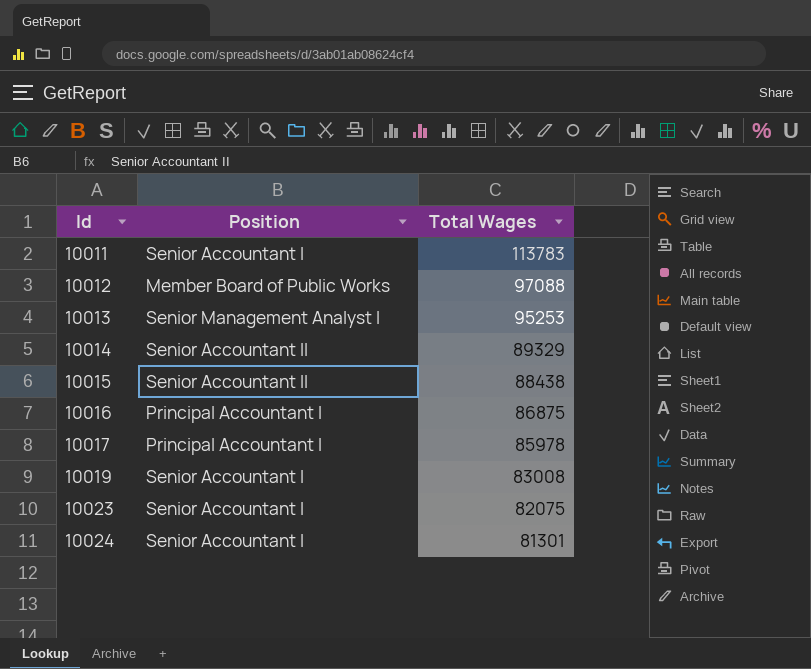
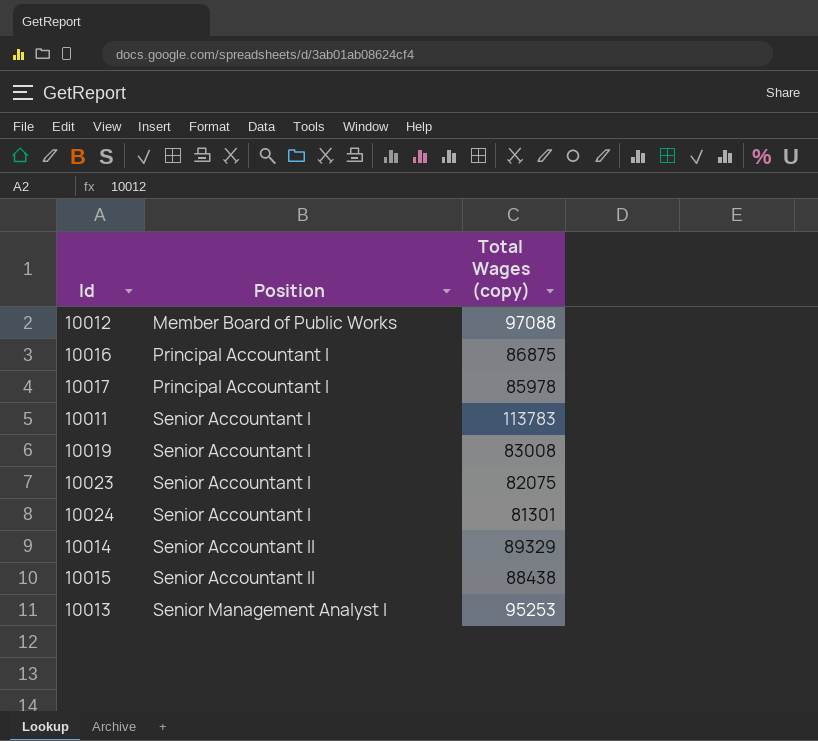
row order: Id ascending -> Position ascending
column name: Total Wages -> Total Wages (copy)

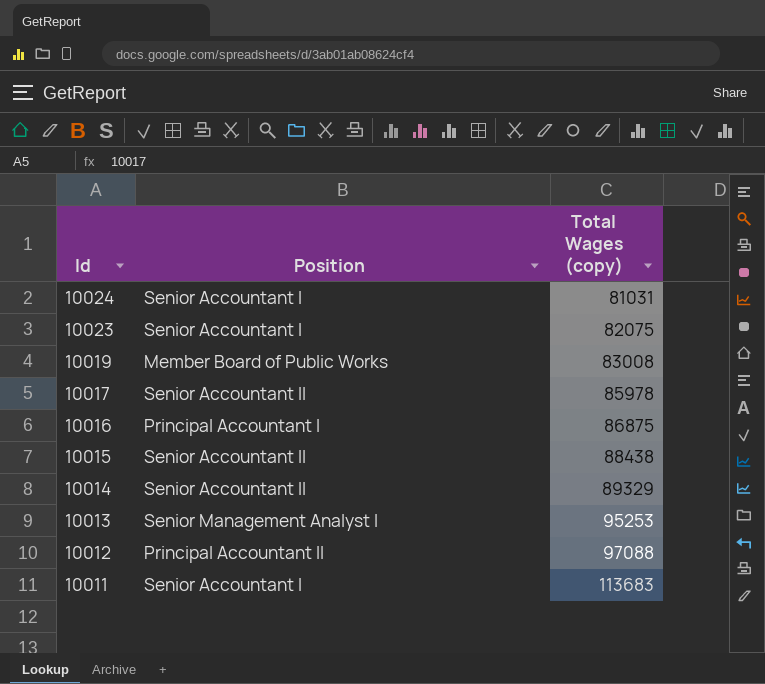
row order: Position ascending -> Id descending
10024 | Total Wages (copy): 81301 -> 81031
10019 | Position: Senior Accountant I -> Member Board of Public Works
10017 | Position: Principal Accountant I -> Senior Accountant II
10012 | Position: Member Board of Public Works -> Principal Accountant II
10011 | Total Wages (copy): 113783 -> 113683

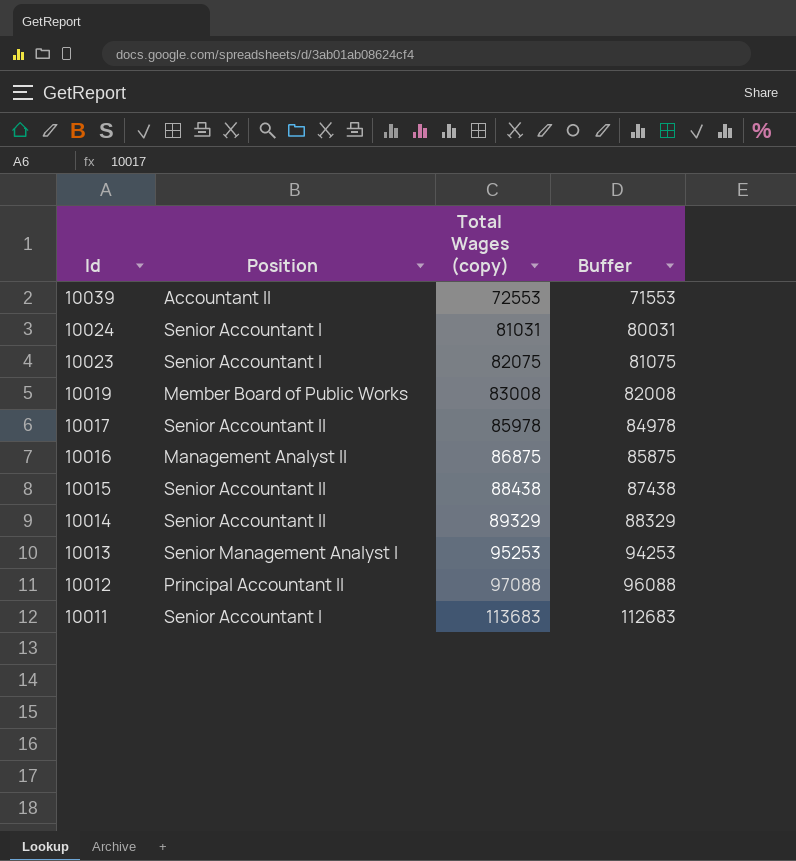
column Buffer | formula: none -> [Total Wages (copy)] - 1000
row 10039: none -> Accountant II | 72553 | 71553
10016 | Position: Principal Accountant I -> Management Analyst II

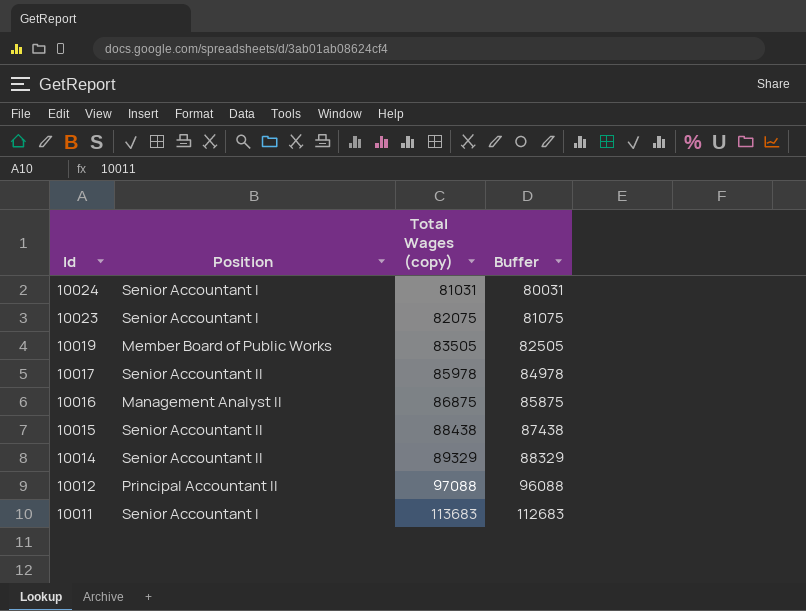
row 10039: Accountant II | 72553 | 71553 -> none
row 10013: Senior Management Analyst I | 95253 | 94253 -> none
10019 | Total Wages (copy): 83008 -> 83505
10019 | Buffer: 82008 -> 82505

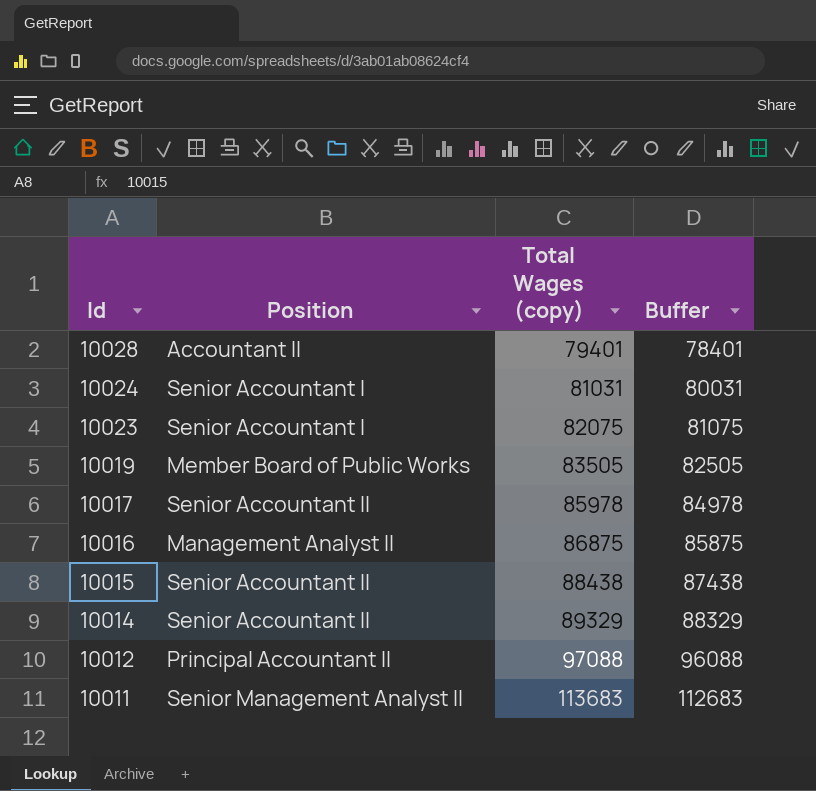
row 10028: none -> Accountant II | 79401 | 78401
10011 | Position: Senior Accountant I -> Senior Management Analyst II

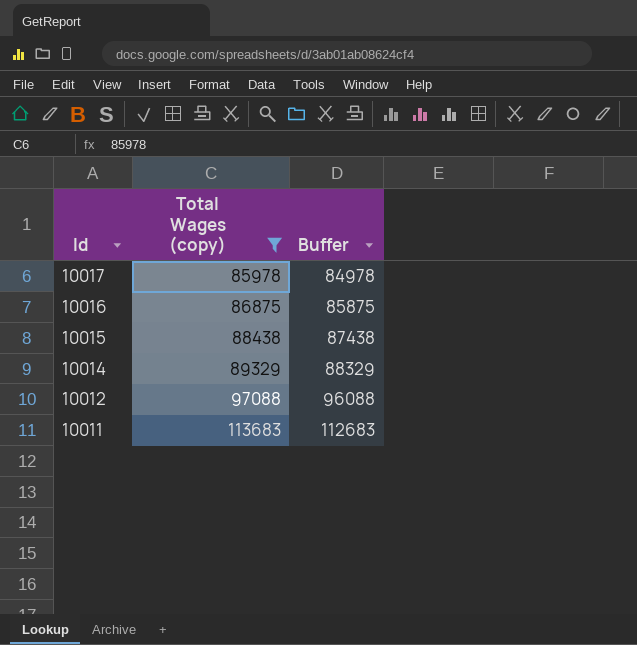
filter: none -> Total Wages (copy) >= 85978
column Position | position: 2 -> none

